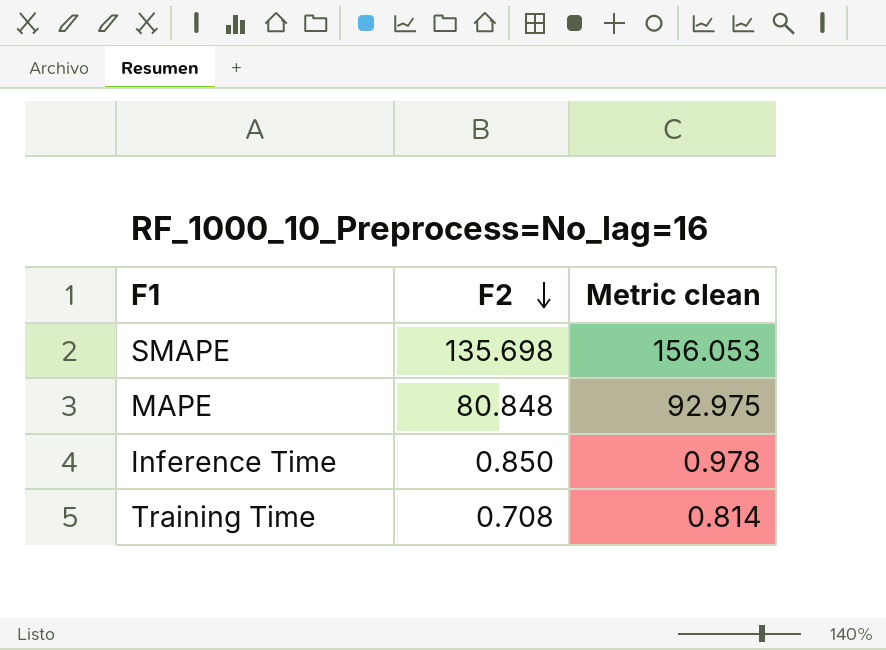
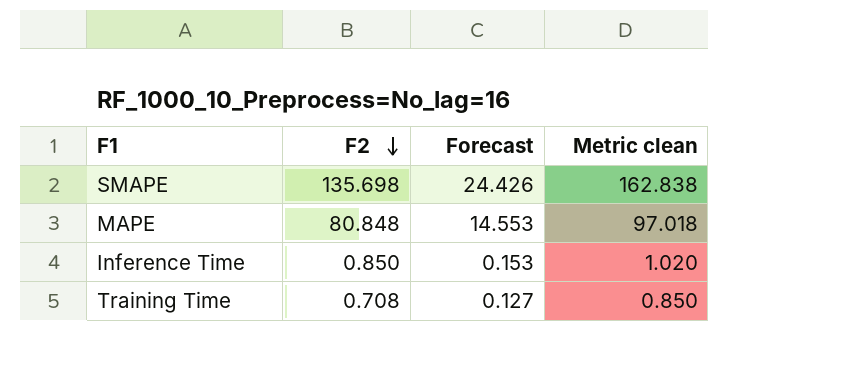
column Forecast | formula: none -> [F2] * 0.18
column Metric clean | formula: [F2] * 1.15 -> [F2] * 1.2

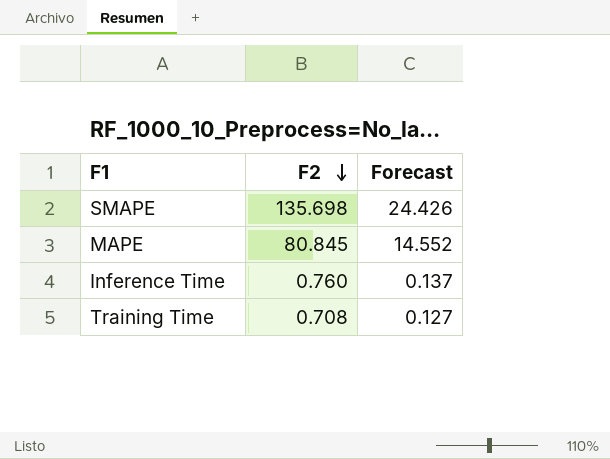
column Metric clean | formula: [F2] * 1.2 -> none
MAPE | F2: 80.848 -> 80.845
MAPE | Forecast: 14.553 -> 14.552
Inference Time | F2: 0.850 -> 0.760
Inference Time | Forecast: 0.153 -> 0.137

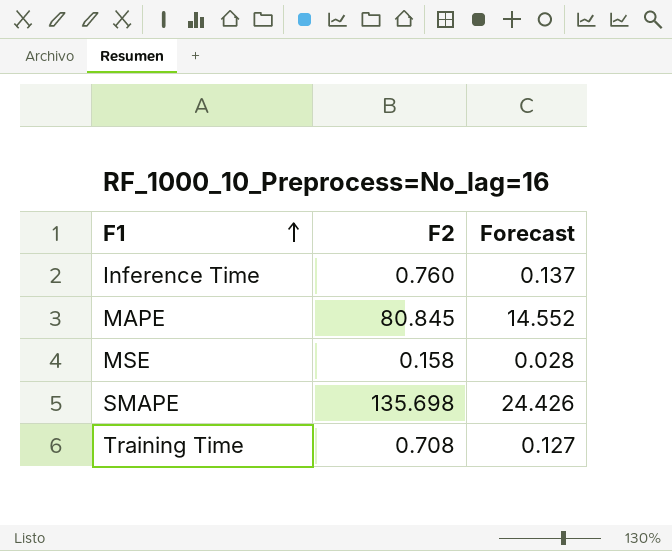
row order: F2 descending -> F1 ascending
row MSE: none -> 0.158 | 0.028

